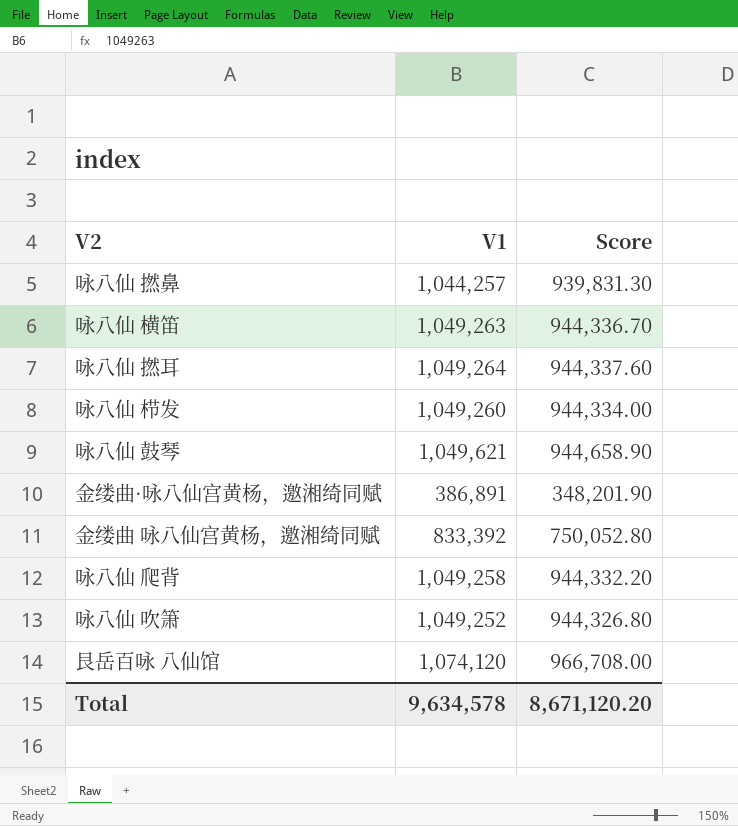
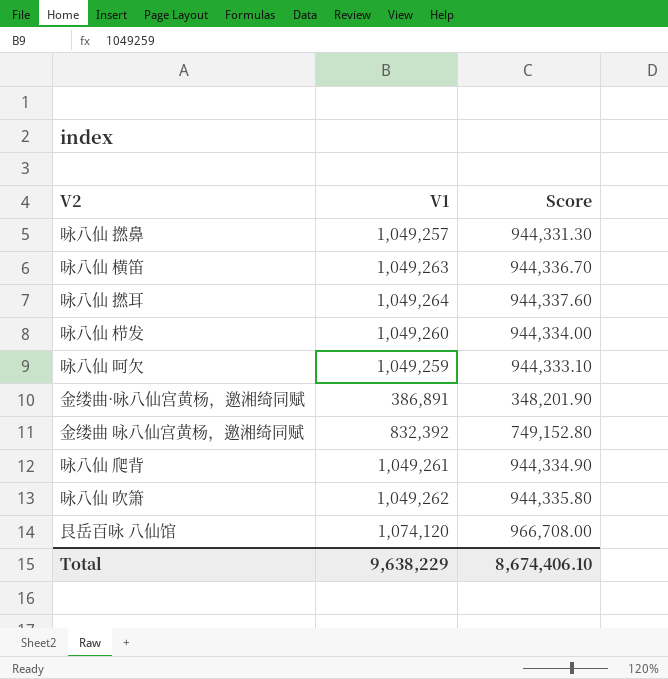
row 咏八仙 鼓琴: 1,049,621 | 944,658.90 -> none
咏八仙 撚鼻 | V1: 1,044,257 -> 1,049,257
咏八仙 撚鼻 | Score: 939,831.30 -> 944,331.30
row 咏八仙 呵欠: none -> 1,049,259 | 944,333.10
金缕曲 咏八仙宫黄杨，邀湘绮同赋 | V1: 833,392 -> 832,392
金缕曲 咏八仙宫黄杨，邀湘绮同赋 | Score: 750,052.80 -> 749,152.80
咏八仙 爬背 | V1: 1,049,258 -> 1,049,261
咏八仙 爬背 | Score: 944,332.20 -> 944,334.90
咏八仙 吹箫 | V1: 1,049,252 -> 1,049,262
咏八仙 吹箫 | Score: 944,326.80 -> 944,335.80
Total | V1: 9,634,578 -> 9,638,229
Total | Score: 8,671,120.20 -> 8,674,406.10

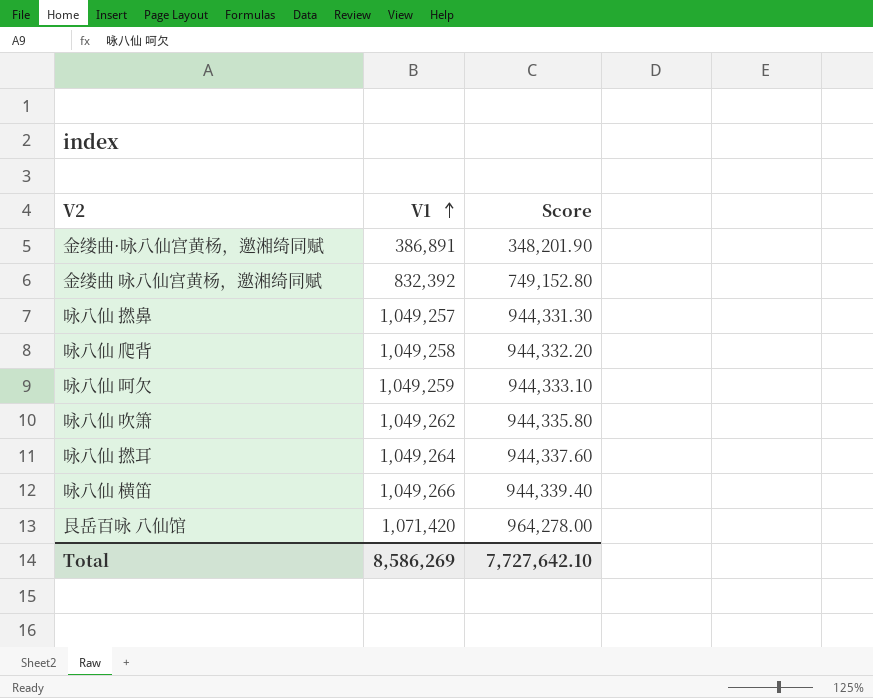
row order: none -> V1 ascending
row 咏八仙 栉发: 1,049,260 | 944,334.00 -> none
咏八仙 爬背 | V1: 1,049,261 -> 1,049,258
咏八仙 爬背 | Score: 944,334.90 -> 944,332.20
咏八仙 横笛 | V1: 1,049,263 -> 1,049,266
咏八仙 横笛 | Score: 944,336.70 -> 944,339.40
艮岳百咏 八仙馆 | V1: 1,074,120 -> 1,071,420
艮岳百咏 八仙馆 | Score: 966,708.00 -> 964,278.00
Total | V1: 9,638,229 -> 8,586,269
Total | Score: 8,674,406.10 -> 7,727,642.10

